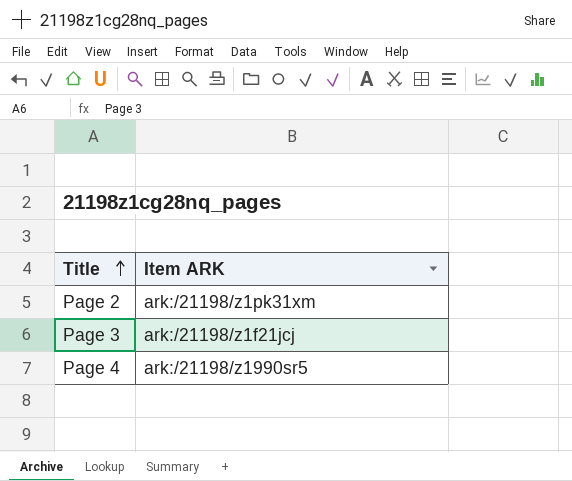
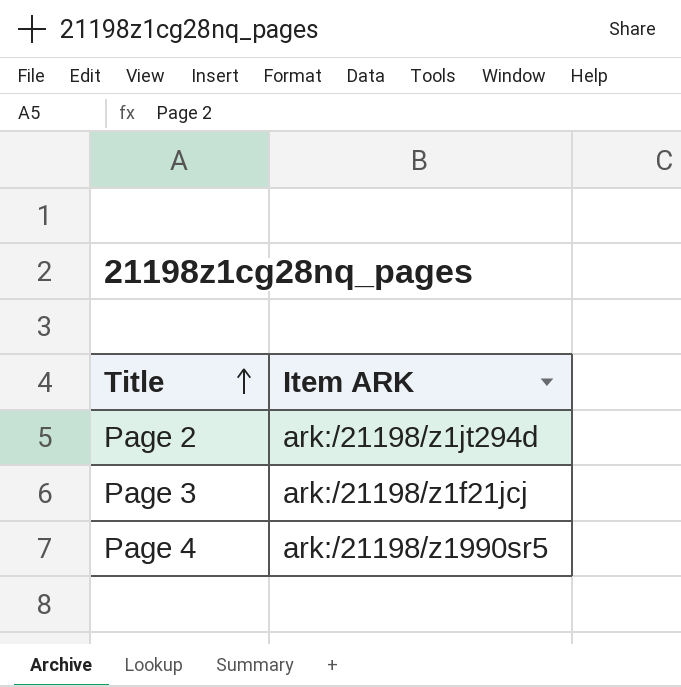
Page 2 | Item ARK: ark:/21198/z1pk31xm -> ark:/21198/z1jt294d

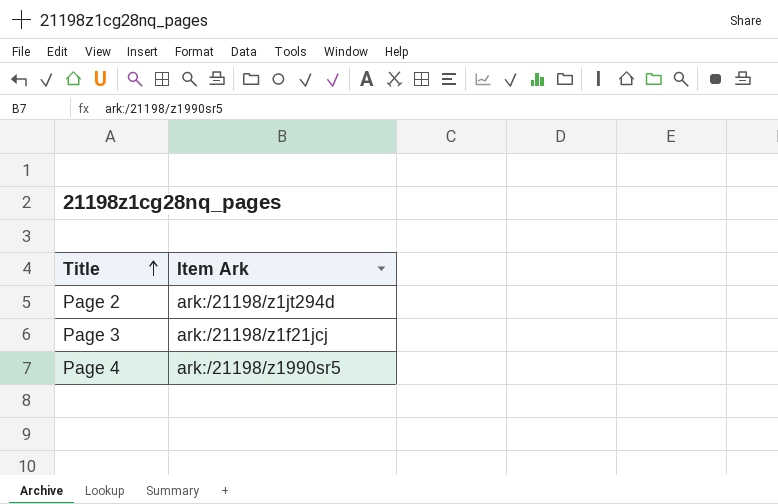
column name: Item ARK -> Item Ark

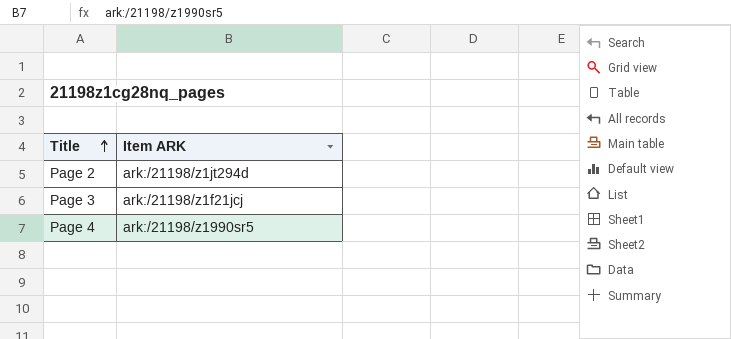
column name: Item Ark -> Item ARK

